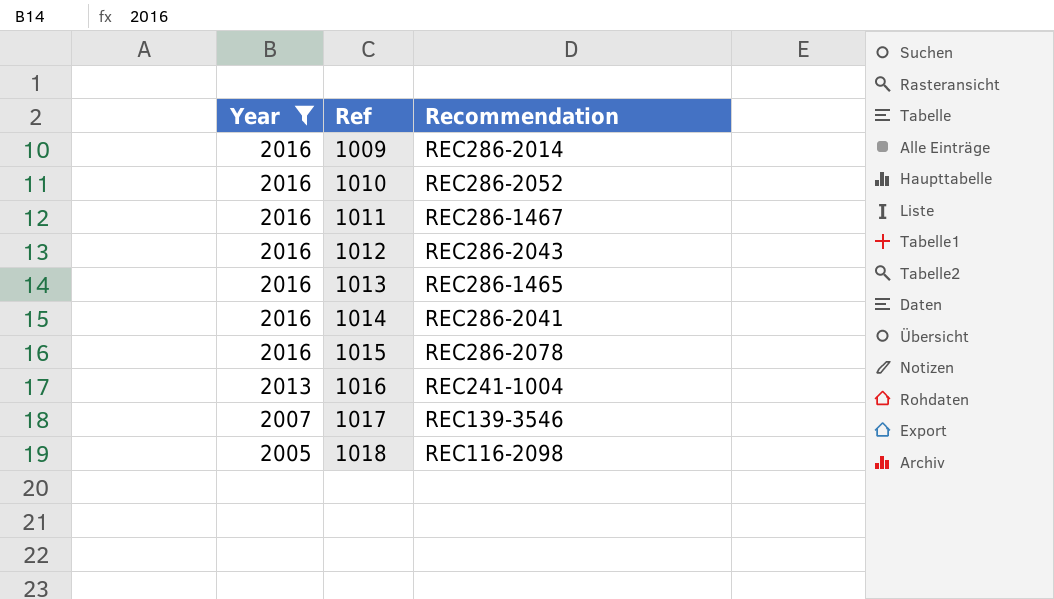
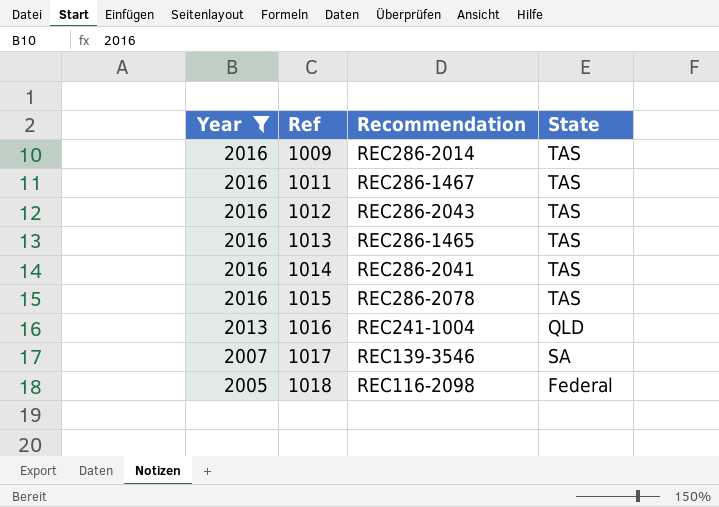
column State | position: none -> 4
row 1010: 2016 | REC286-2052 -> none

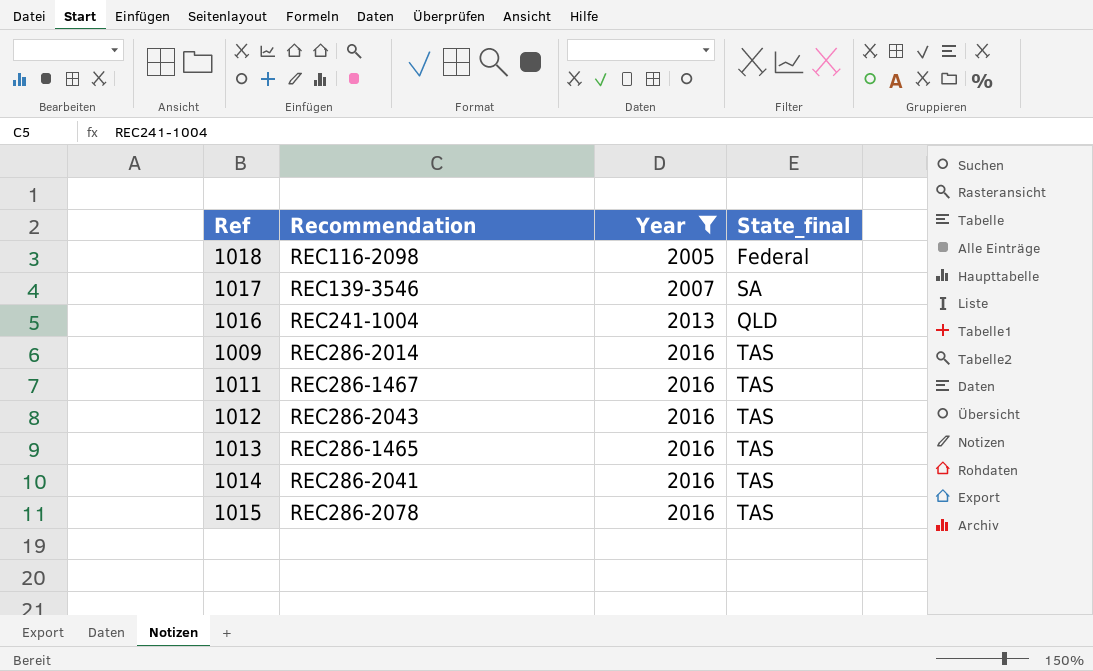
row order: Year descending -> Year ascending
column Year | position: 1 -> 3
column name: State -> State_final

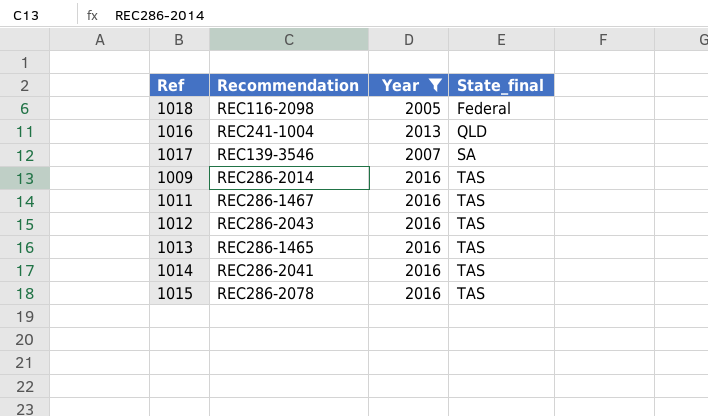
row order: Year ascending -> State_final ascending

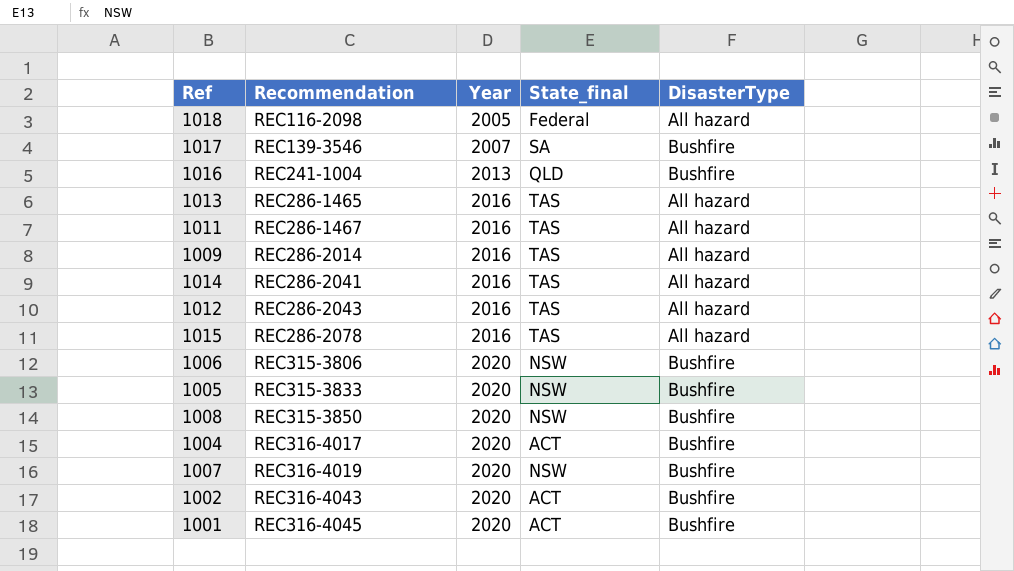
filter: Year != 2020 -> none
row order: State_final ascending -> Recommendation ascending
column DisasterType | position: none -> 5

